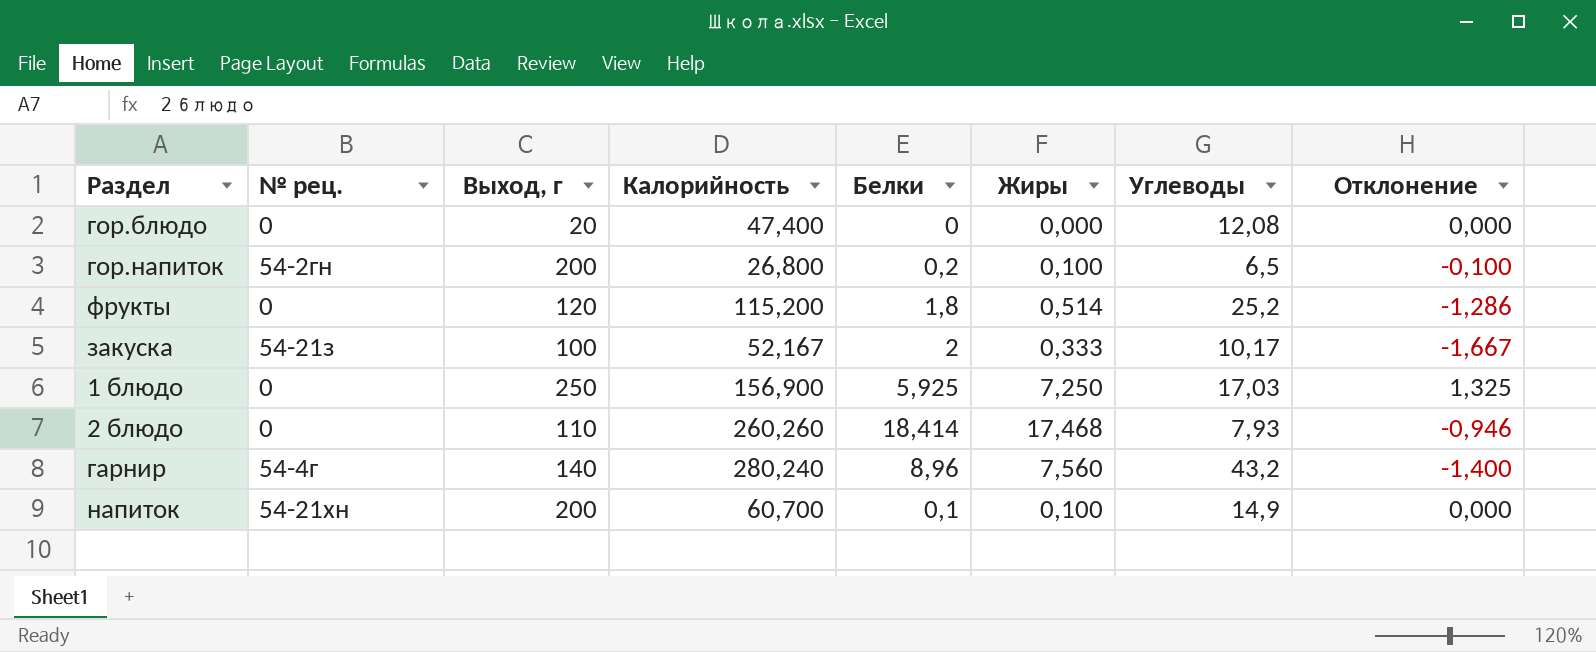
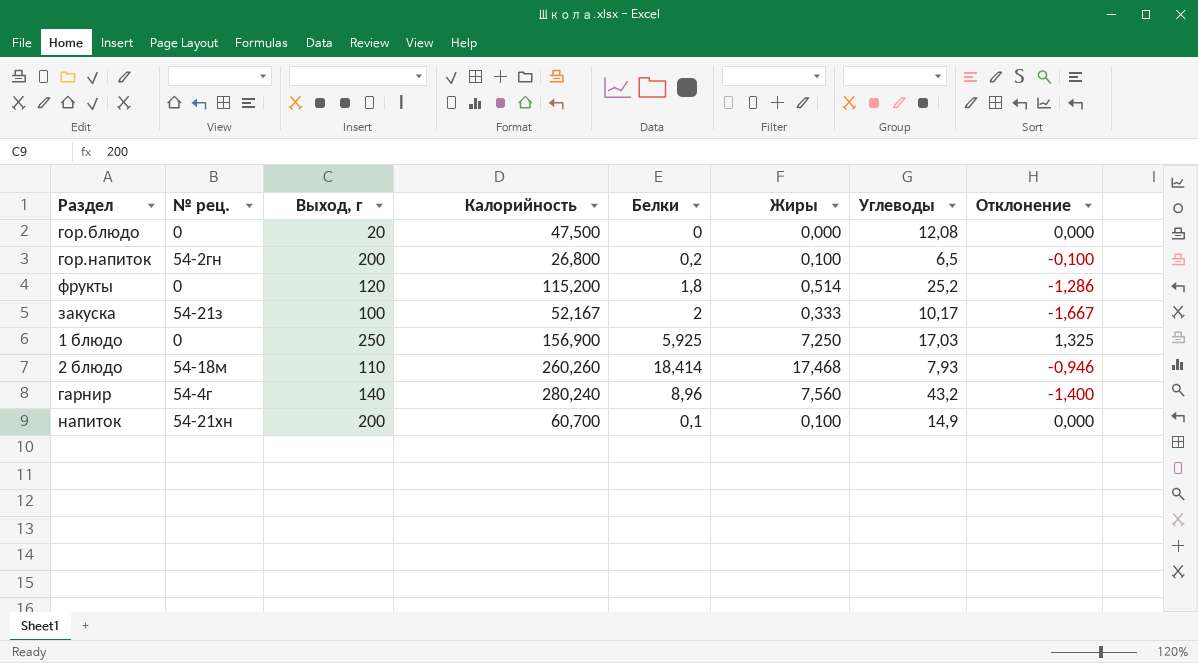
гор.блюдо | Калорийность: 47,400 -> 47,500
2 блюдо | № рец.: 0 -> 54-18м

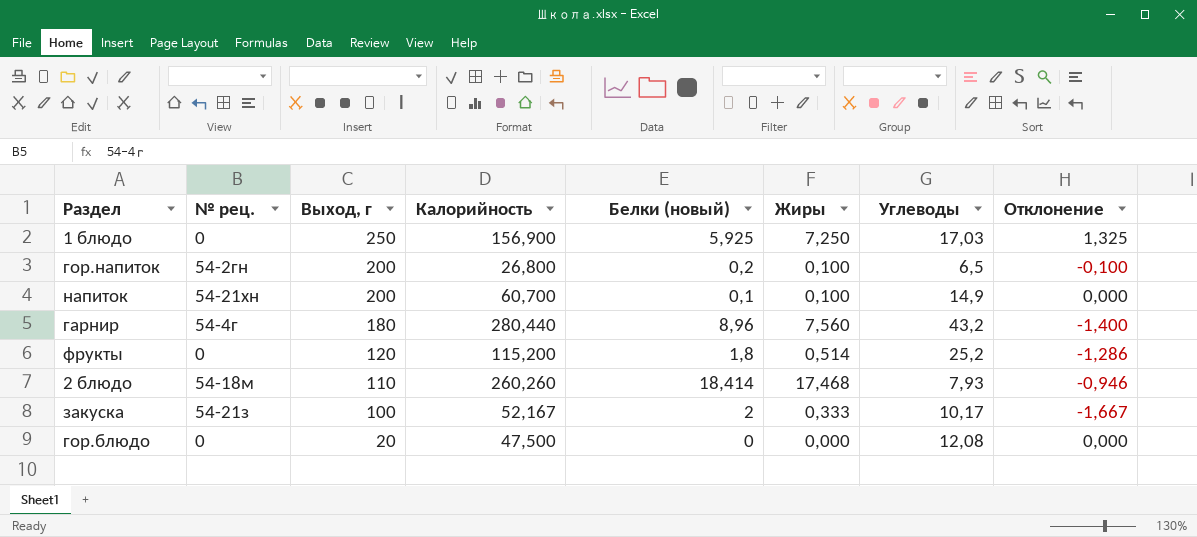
row order: none -> Выход, г descending
column name: Белки -> Белки (новый)
гарнир | Выход, г: 140 -> 180
гарнир | Калорийность: 280,240 -> 280,440

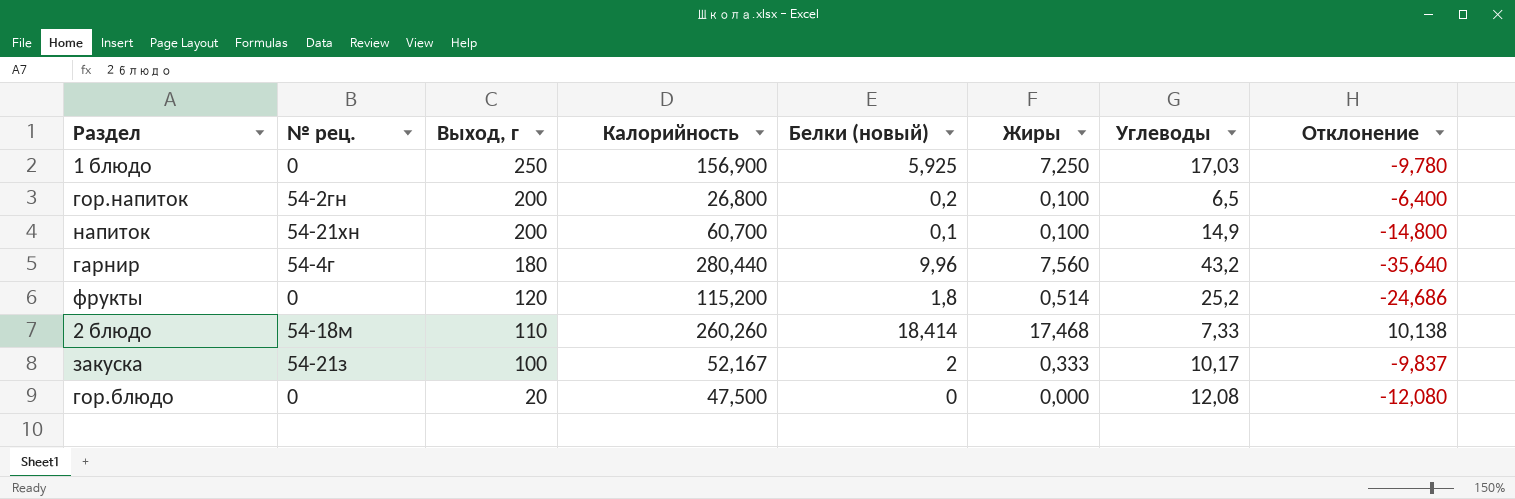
column Отклонение | formula: [Жиры] - [Белки (новый)] -> [Жиры] - [Углеводы]
гарнир | Белки (новый): 8,96 -> 9,96
2 блюдо | Углеводы: 7,93 -> 7,33

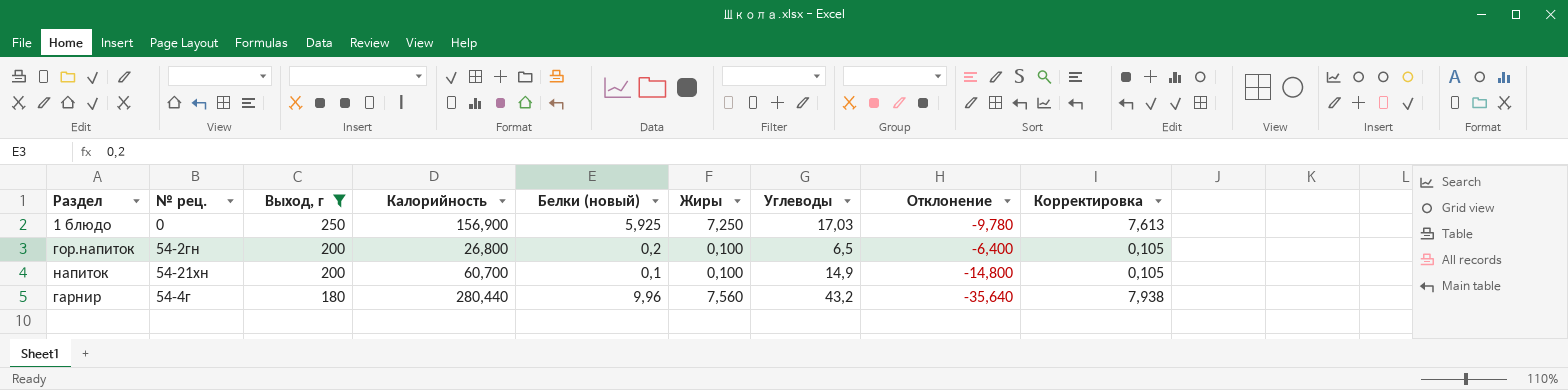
filter: none -> Выход, г >= 180
column Корректировка | formula: none -> [Жиры] * 1,05

